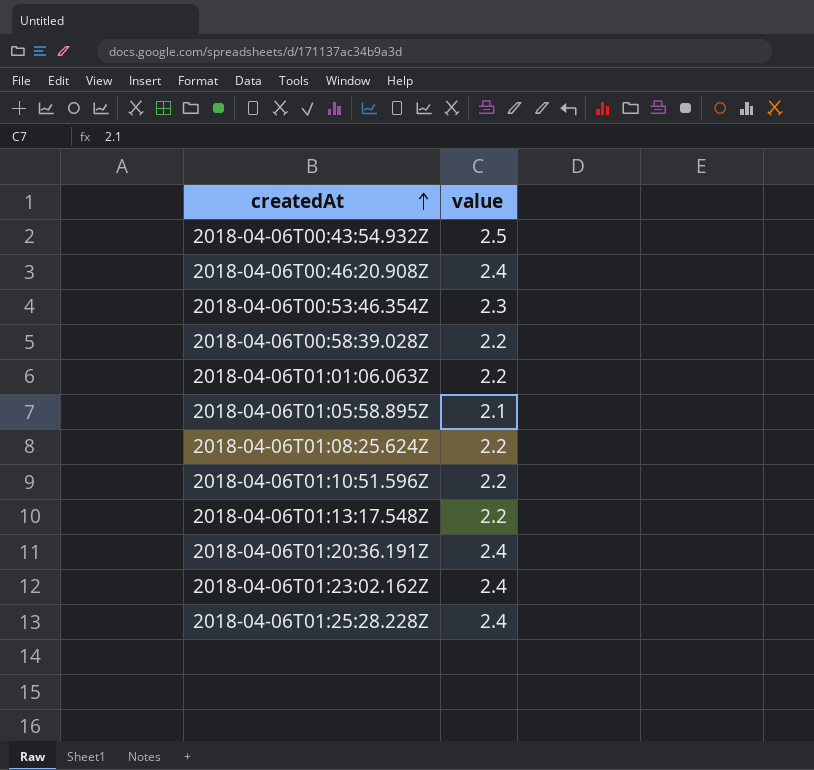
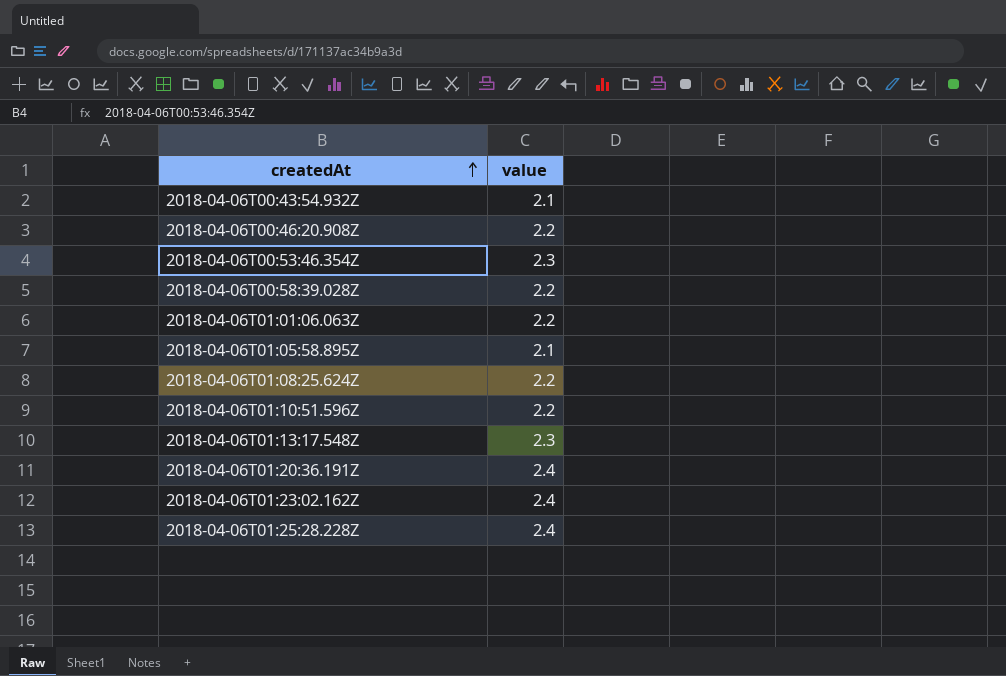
2018-04-06T00:43:54.932Z | value: 2.5 -> 2.1
2018-04-06T00:46:20.908Z | value: 2.4 -> 2.2
2018-04-06T01:13:17.548Z | value: 2.2 -> 2.3

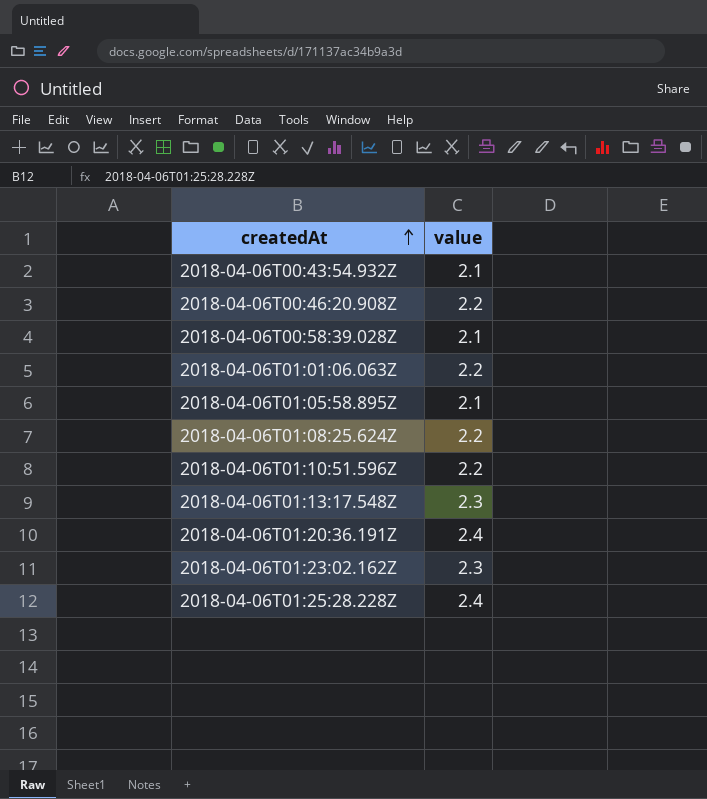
row 2018-04-06T00:53:46.354Z: 2.3 -> none
2018-04-06T00:58:39.028Z | value: 2.2 -> 2.1
2018-04-06T01:23:02.162Z | value: 2.4 -> 2.3

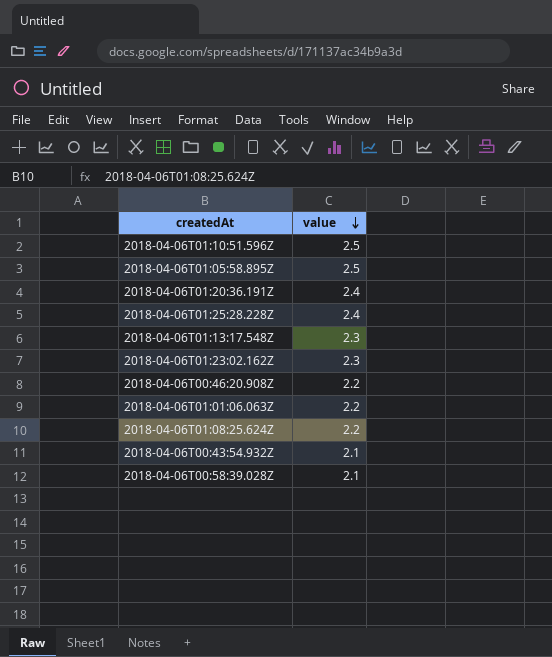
row order: createdAt ascending -> value descending
2018-04-06T01:10:51.596Z | value: 2.2 -> 2.5
2018-04-06T01:05:58.895Z | value: 2.1 -> 2.5

